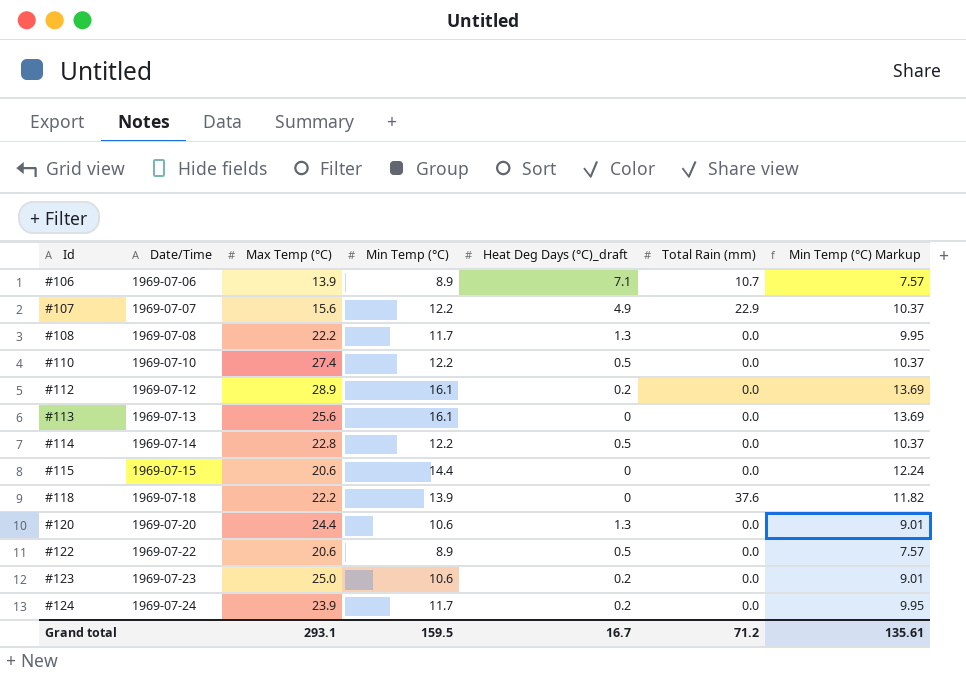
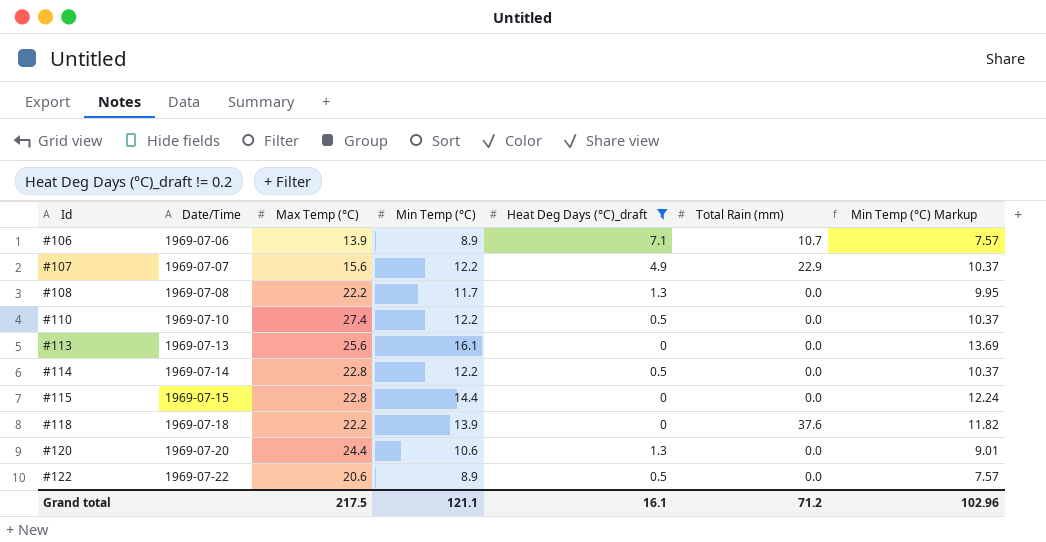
filter: none -> Heat Deg Days (°C)_draft != 0.2
#115 | Max Temp (°C): 20.6 -> 22.8
Grand total | Max Temp (°C): 293.1 -> 217.5
Grand total | Min Temp (°C): 159.5 -> 121.1
Grand total | Heat Deg Days (°C)_draft: 16.7 -> 16.1
Grand total | Min Temp (°C) Markup: 135.61 -> 102.96

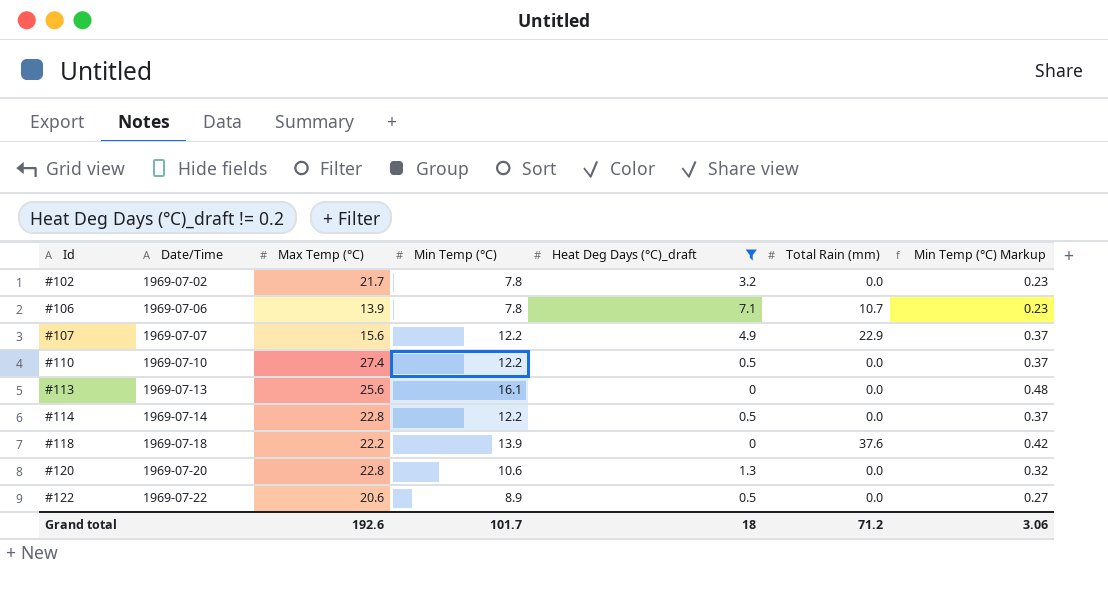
column Min Temp (°C) Markup | formula: [Min Temp (°C)] * 0.85 -> [Min Temp (°C)] * 0.03
row #108: 1969-07-08 | 22.2 | 11.7 | 1.3 | 0.0 | 9.95 -> none
row #115: 1969-07-15 | 22.8 | 14.4 | 0 | 0.0 | 12.24 -> none
row #102: none -> 1969-07-02 | 21.7 | 7.8 | 3.2 | 0.0 | 0.23
#106 | Min Temp (°C): 8.9 -> 7.8
#120 | Max Temp (°C): 24.4 -> 22.8
Grand total | Max Temp (°C): 217.5 -> 192.6
Grand total | Min Temp (°C): 121.1 -> 101.7
Grand total | Heat Deg Days (°C)_draft: 16.1 -> 18
Grand total | Min Temp (°C) Markup: 102.96 -> 3.06

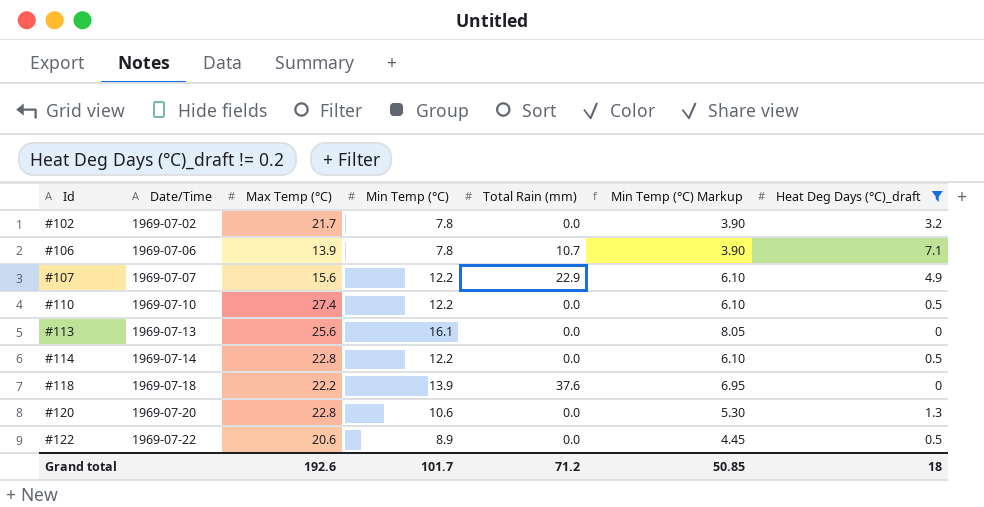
column Min Temp (°C) Markup | formula: [Min Temp (°C)] * 0.03 -> [Min Temp (°C)] * 0.5
column Heat Deg Days (°C)_draft | position: 5 -> 7
Grand total | Min Temp (°C) Markup: 3.06 -> 50.85

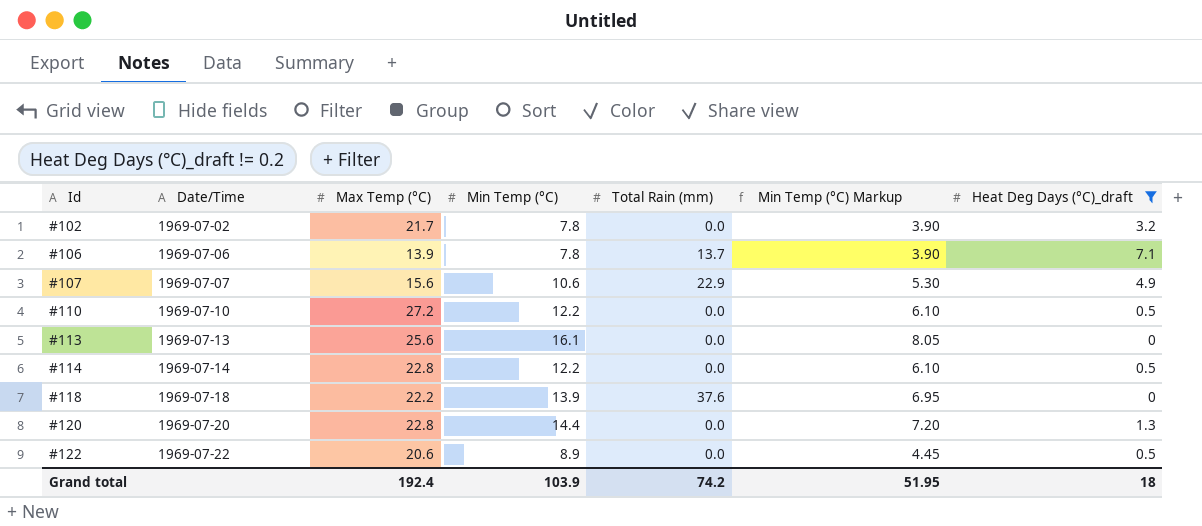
#106 | Total Rain (mm): 10.7 -> 13.7
#107 | Min Temp (°C): 12.2 -> 10.6
#107 | Min Temp (°C) Markup: 6.10 -> 5.30
#110 | Max Temp (°C): 27.4 -> 27.2
#120 | Min Temp (°C): 10.6 -> 14.4
#120 | Min Temp (°C) Markup: 5.30 -> 7.20
Grand total | Max Temp (°C): 192.6 -> 192.4
Grand total | Min Temp (°C): 101.7 -> 103.9
Grand total | Total Rain (mm): 71.2 -> 74.2
Grand total | Min Temp (°C) Markup: 50.85 -> 51.95

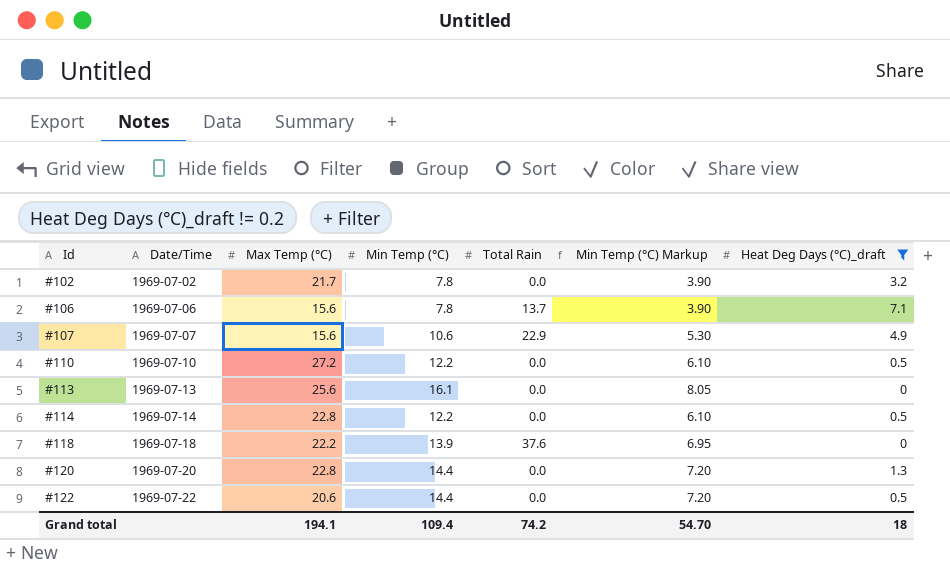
column name: Total Rain (mm) -> Total Rain
#106 | Max Temp (°C): 13.9 -> 15.6
#122 | Min Temp (°C): 8.9 -> 14.4
#122 | Min Temp (°C) Markup: 4.45 -> 7.20
Grand total | Max Temp (°C): 192.4 -> 194.1
Grand total | Min Temp (°C): 103.9 -> 109.4
Grand total | Min Temp (°C) Markup: 51.95 -> 54.70

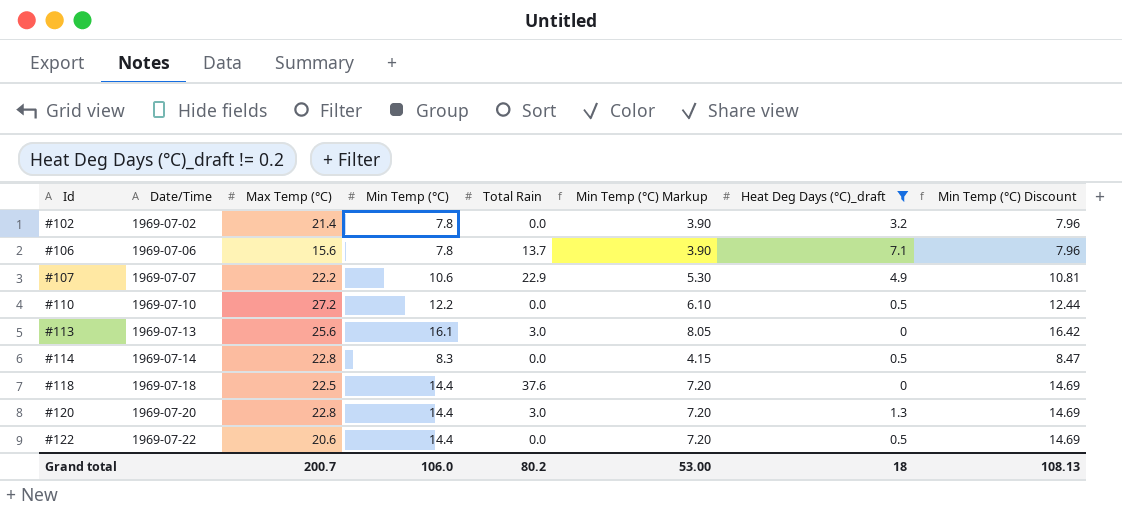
column Min Temp (°C) Discount | formula: none -> [Min Temp (°C)] * 1.02
#102 | Max Temp (°C): 21.7 -> 21.4
#107 | Max Temp (°C): 15.6 -> 22.2
#113 | Total Rain: 0.0 -> 3.0
#114 | Min Temp (°C): 12.2 -> 8.3
#114 | Min Temp (°C) Markup: 6.10 -> 4.15
#118 | Max Temp (°C): 22.2 -> 22.5
#118 | Min Temp (°C): 13.9 -> 14.4
#118 | Min Temp (°C) Markup: 6.95 -> 7.20
#120 | Total Rain: 0.0 -> 3.0
Grand total | Max Temp (°C): 194.1 -> 200.7
Grand total | Min Temp (°C): 109.4 -> 106.0
Grand total | Total Rain: 74.2 -> 80.2
Grand total | Min Temp (°C) Markup: 54.70 -> 53.00

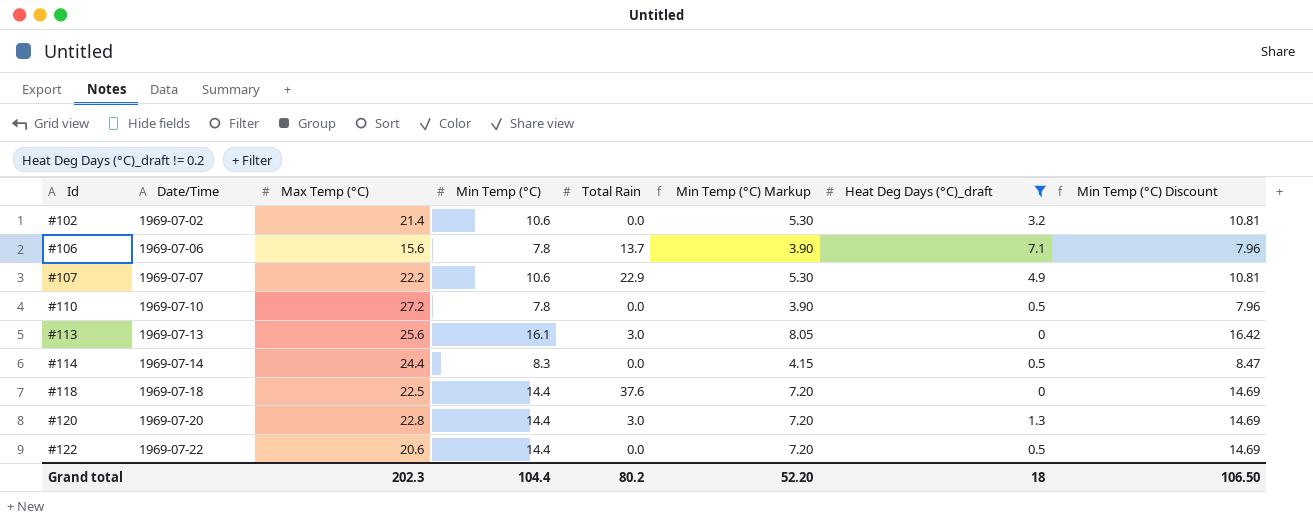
#102 | Min Temp (°C): 7.8 -> 10.6
#102 | Min Temp (°C) Markup: 3.90 -> 5.30
#102 | Min Temp (°C) Discount: 7.96 -> 10.81
#110 | Min Temp (°C): 12.2 -> 7.8
#110 | Min Temp (°C) Markup: 6.10 -> 3.90
#110 | Min Temp (°C) Discount: 12.44 -> 7.96
#114 | Max Temp (°C): 22.8 -> 24.4
Grand total | Max Temp (°C): 200.7 -> 202.3
Grand total | Min Temp (°C): 106.0 -> 104.4
Grand total | Min Temp (°C) Markup: 53.00 -> 52.20
Grand total | Min Temp (°C) Discount: 108.13 -> 106.50

